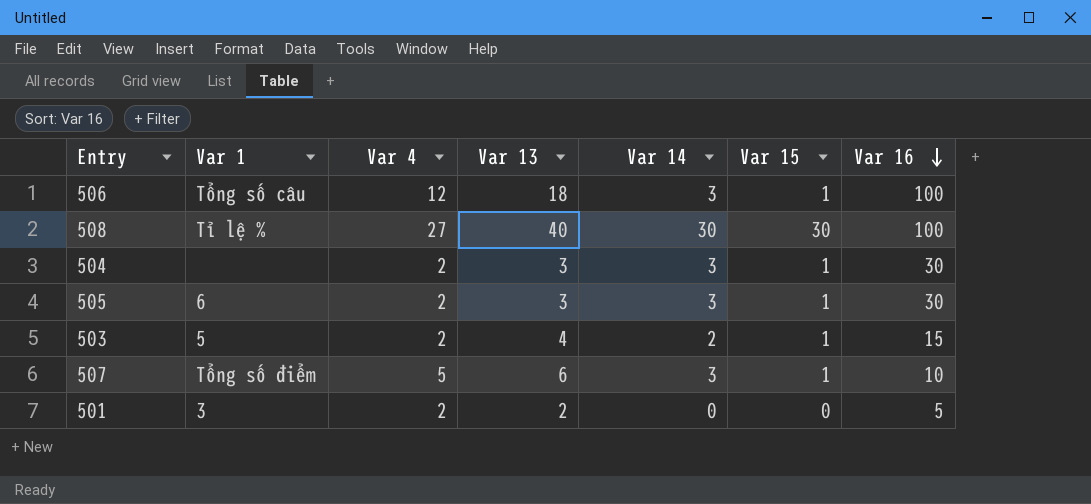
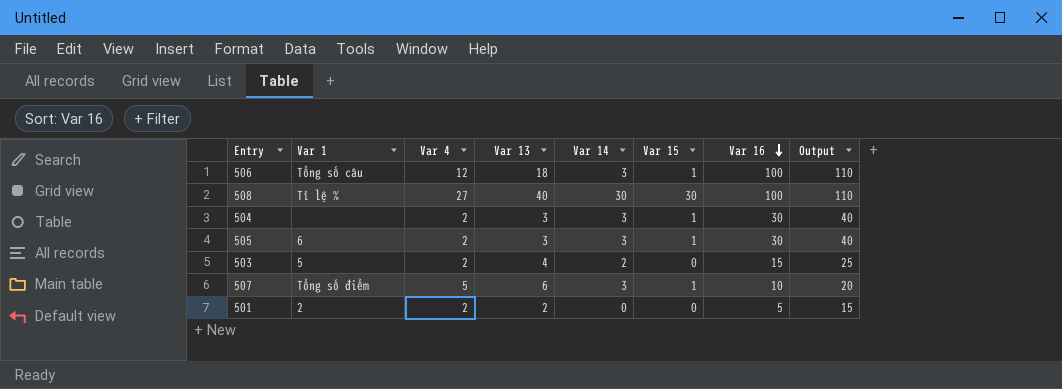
column Output | formula: none -> [Var 16] + 10
503 | Var 15: 1 -> 0
501 | Var 1: 3 -> 2

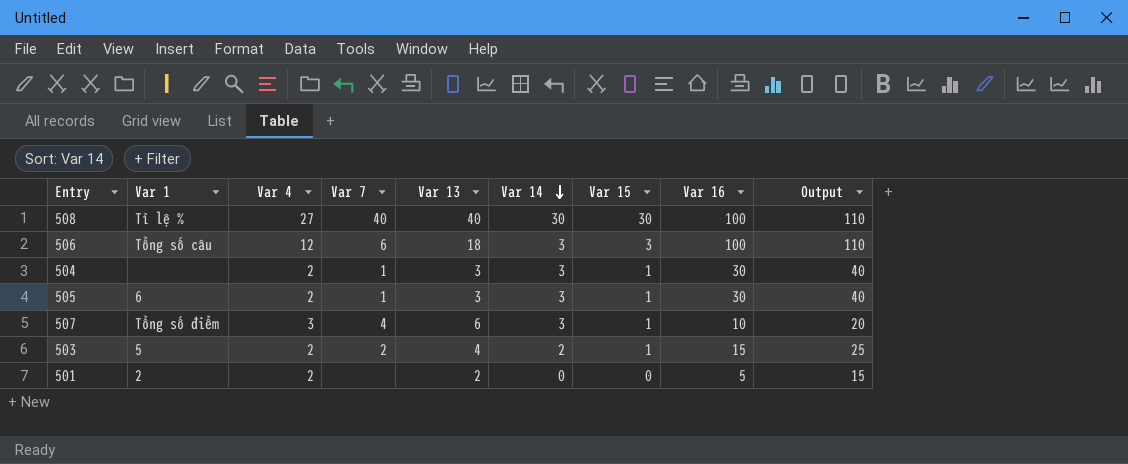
row order: Var 16 descending -> Var 14 descending
column Var 7 | position: none -> 4
506 | Var 15: 1 -> 3
507 | Var 4: 5 -> 3
503 | Var 15: 0 -> 1

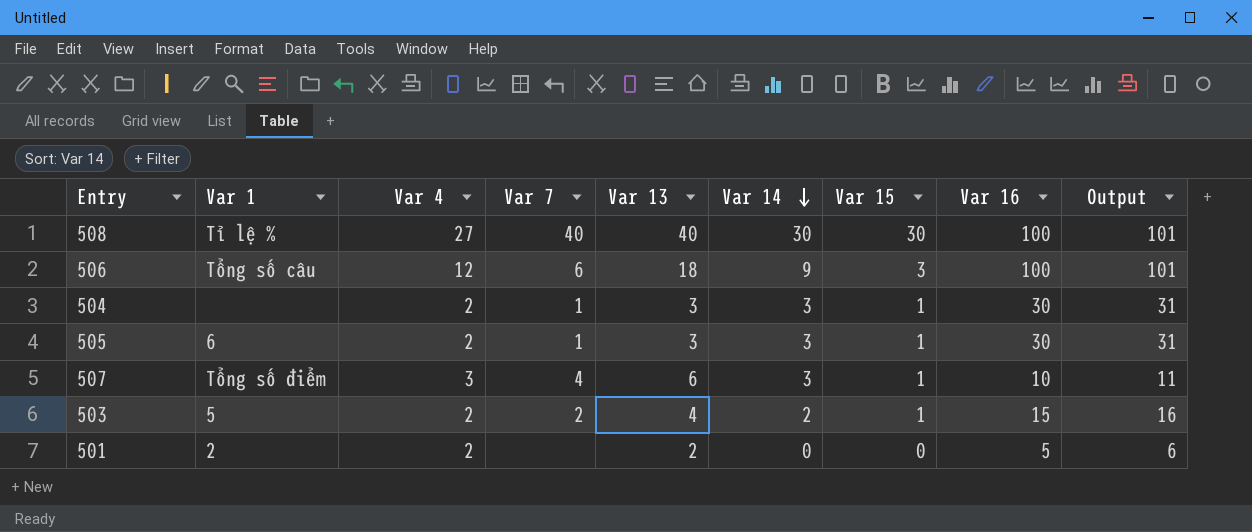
column Output | formula: [Var 16] + 10 -> [Var 16] + 1
506 | Var 14: 3 -> 9

